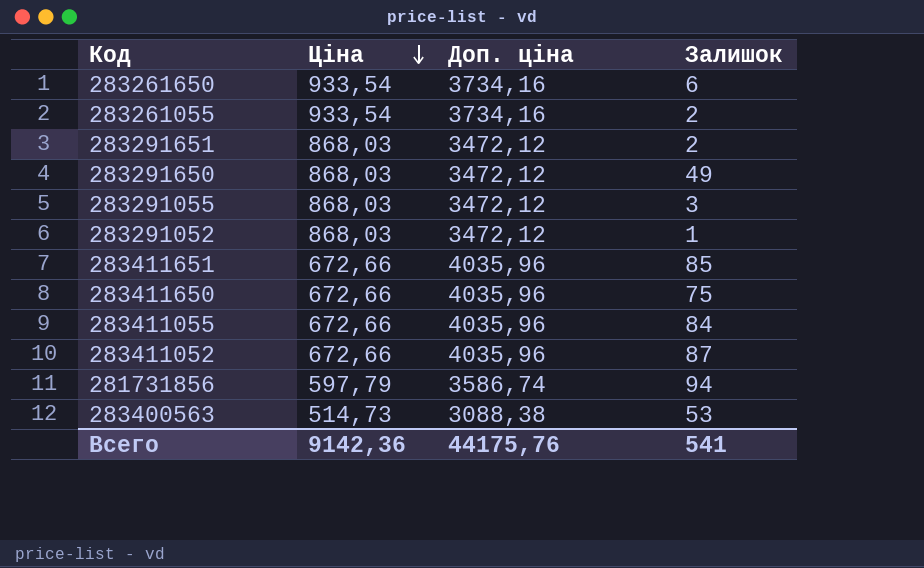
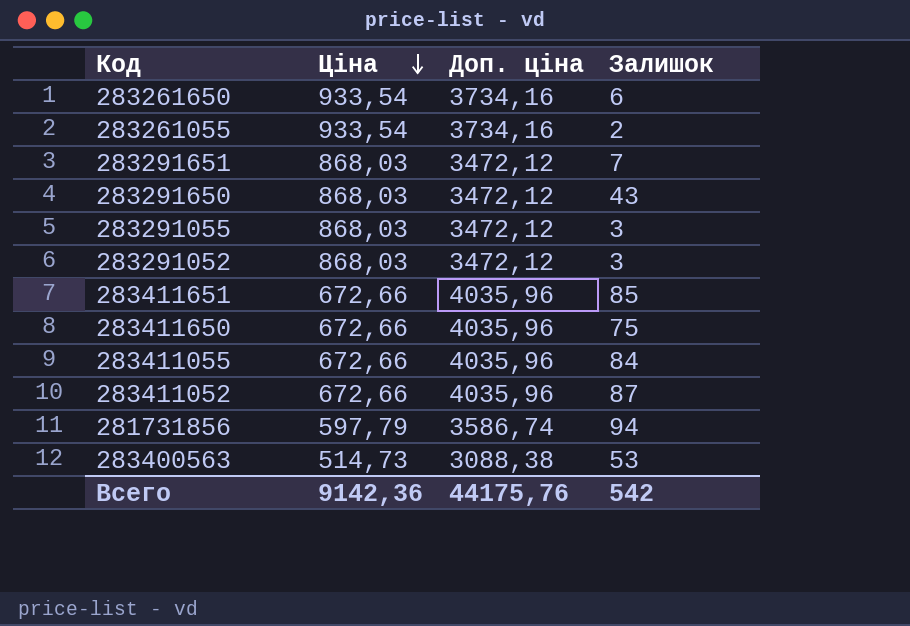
283291651 | Залишок: 2 -> 7
283291650 | Залишок: 49 -> 43
283291052 | Залишок: 1 -> 3
Всего | Залишок: 541 -> 542

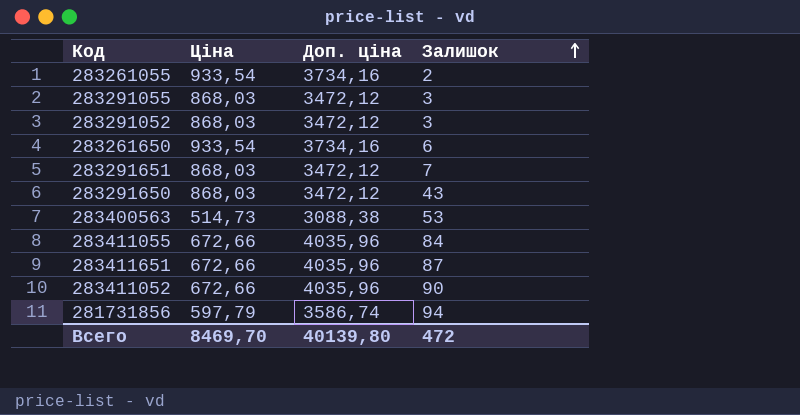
row order: Ціна descending -> Залишок ascending
row 283411650: 672,66 | 4035,96 | 75 -> none
283411651 | Залишок: 85 -> 87
283411052 | Залишок: 87 -> 90
Всего | Ціна: 9142,36 -> 8469,70
Всего | Доп. ціна: 44175,76 -> 40139,80
Всего | Залишок: 542 -> 472

